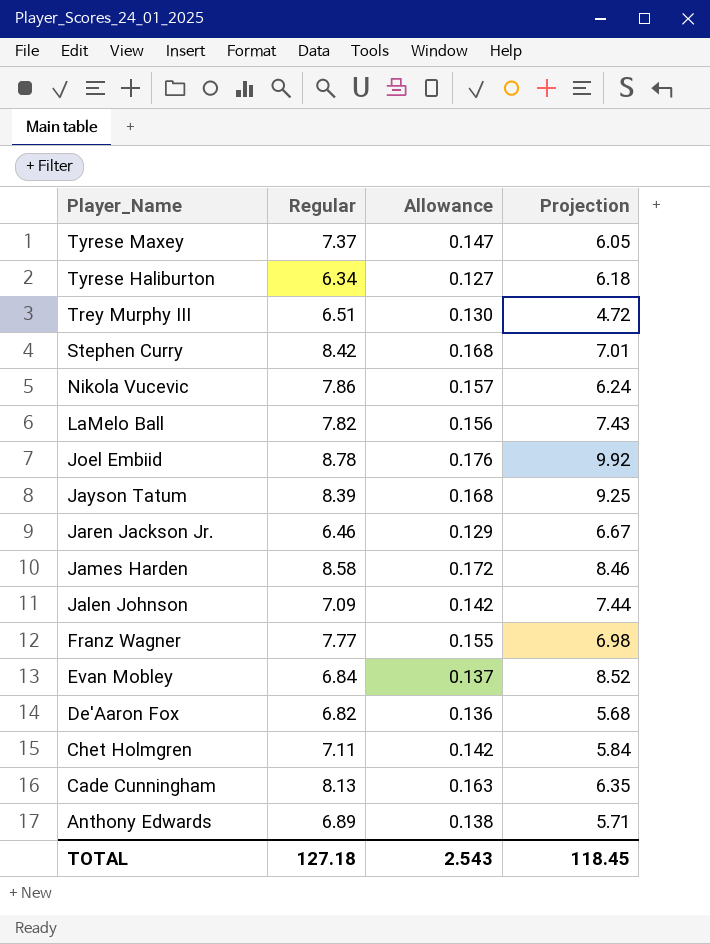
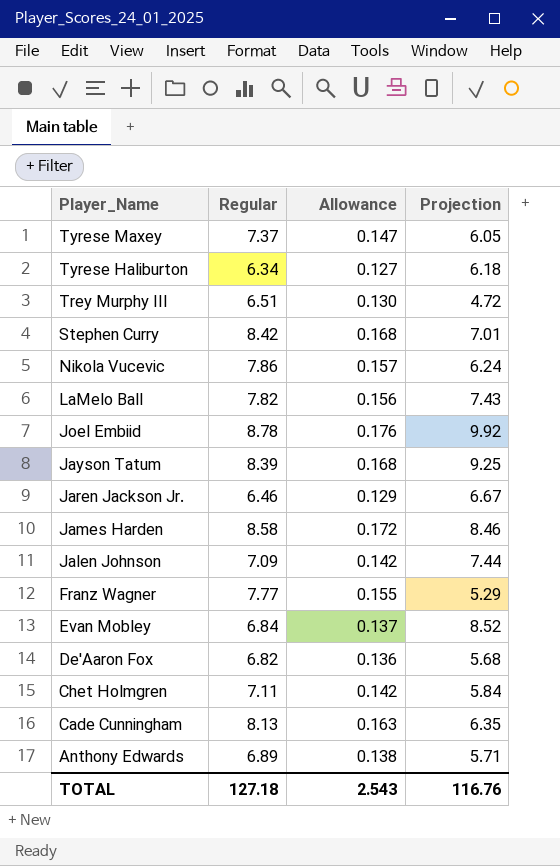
Franz Wagner | Projection: 6.98 -> 5.29
TOTAL | Projection: 118.45 -> 116.76

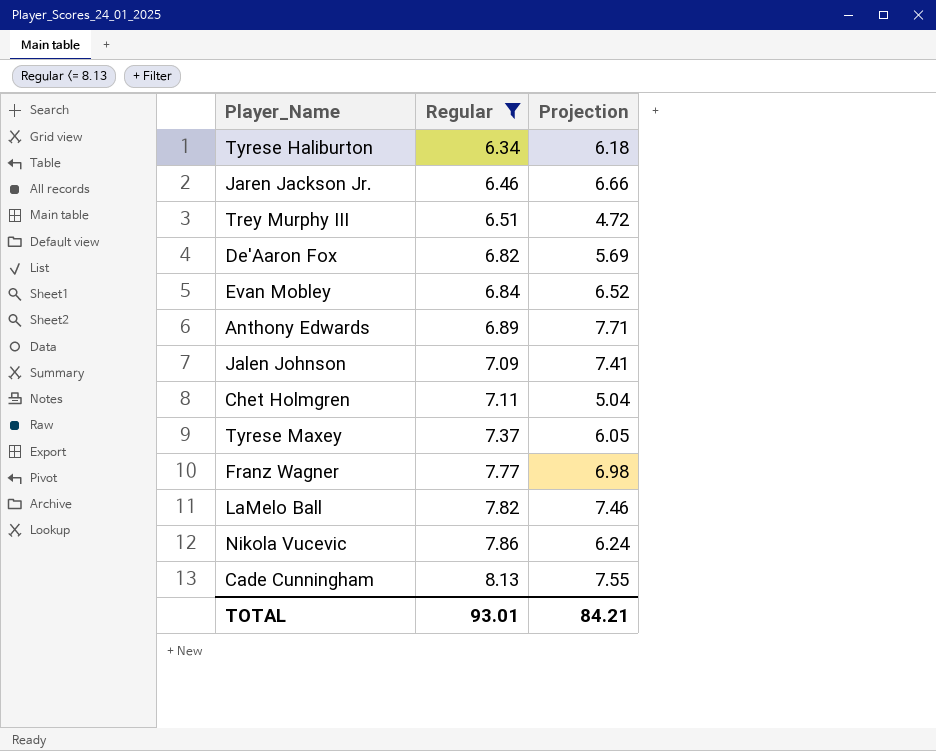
filter: none -> Regular <= 8.13
row order: Player_Name descending -> Regular ascending
column Allowance | formula: [Regular] * 0.02 -> none
Jaren Jackson Jr. | Projection: 6.67 -> 6.66
De'Aaron Fox | Projection: 5.68 -> 5.69
Evan Mobley | Projection: 8.52 -> 6.52
Anthony Edwards | Projection: 5.71 -> 7.71
Jalen Johnson | Projection: 7.44 -> 7.41
Chet Holmgren | Projection: 5.84 -> 5.04
Franz Wagner | Projection: 5.29 -> 6.98
LaMelo Ball | Projection: 7.43 -> 7.46
Cade Cunningham | Projection: 6.35 -> 7.55
TOTAL | Regular: 127.18 -> 93.01
TOTAL | Projection: 116.76 -> 84.21

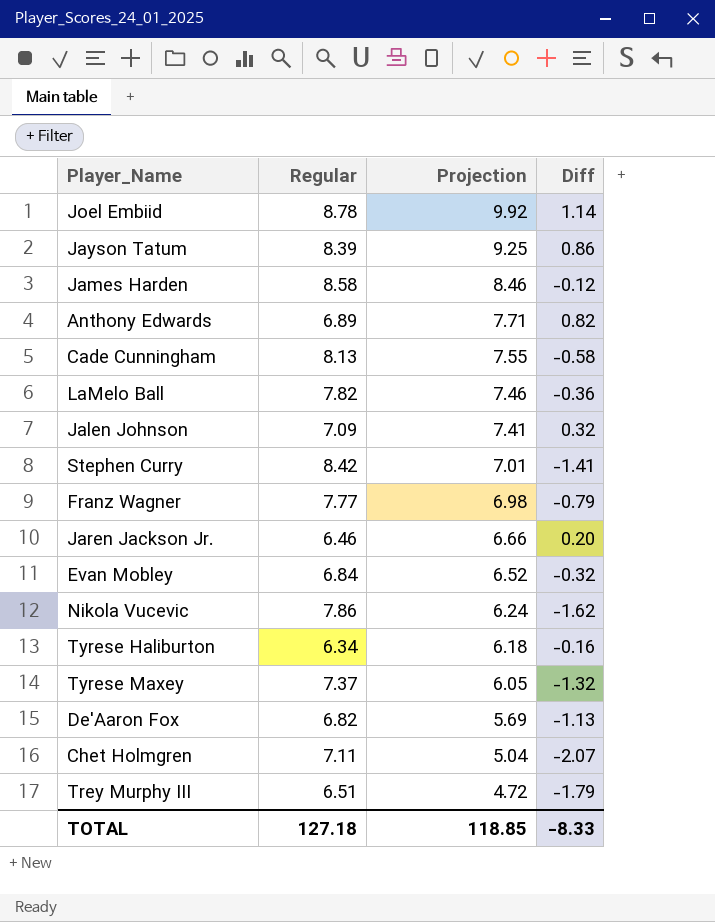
filter: Regular <= 8.13 -> none
row order: Regular ascending -> Projection descending
column Diff | formula: none -> [Projection] - [Regular]
TOTAL | Regular: 93.01 -> 127.18
TOTAL | Projection: 84.21 -> 118.85

